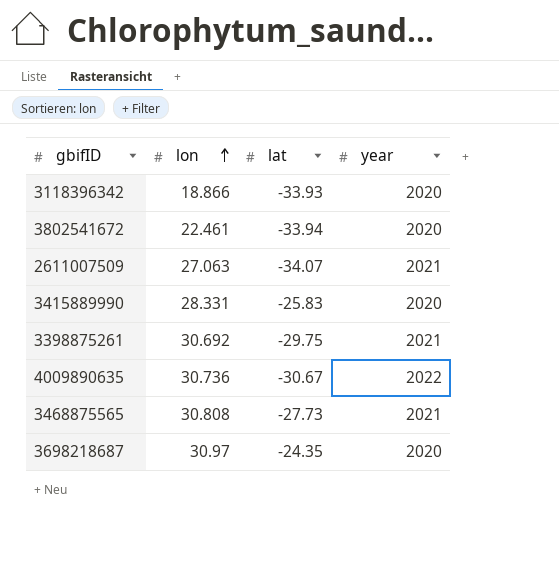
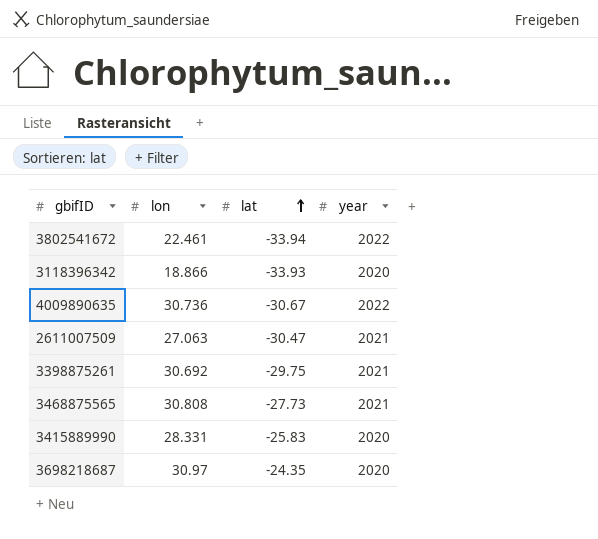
row order: lon ascending -> lat ascending
3802541672 | year: 2020 -> 2022
2611007509 | lat: -34.07 -> -30.47

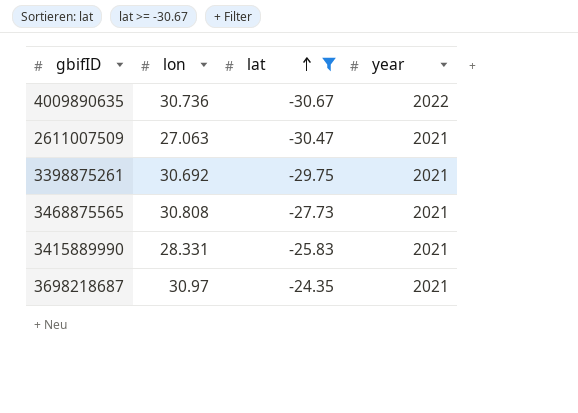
filter: none -> lat >= -30.67
3415889990 | year: 2020 -> 2021
3698218687 | year: 2020 -> 2021

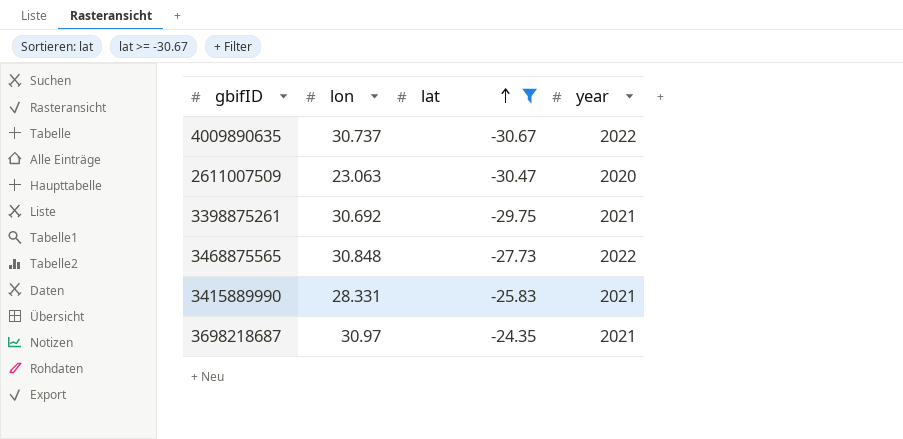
4009890635 | lon: 30.736 -> 30.737
2611007509 | lon: 27.063 -> 23.063
2611007509 | year: 2021 -> 2020
3468875565 | lon: 30.808 -> 30.848
3468875565 | year: 2021 -> 2022

